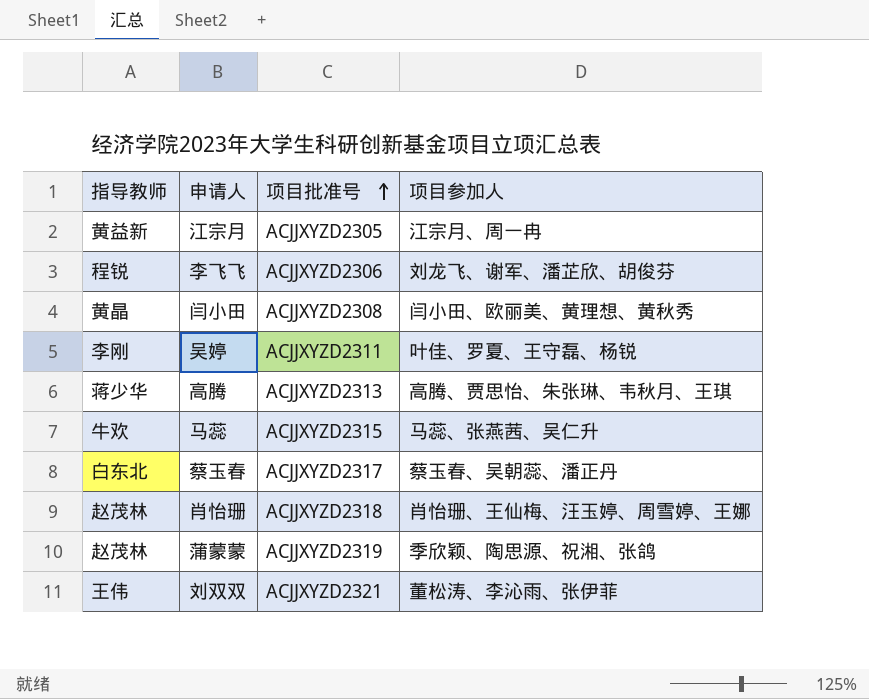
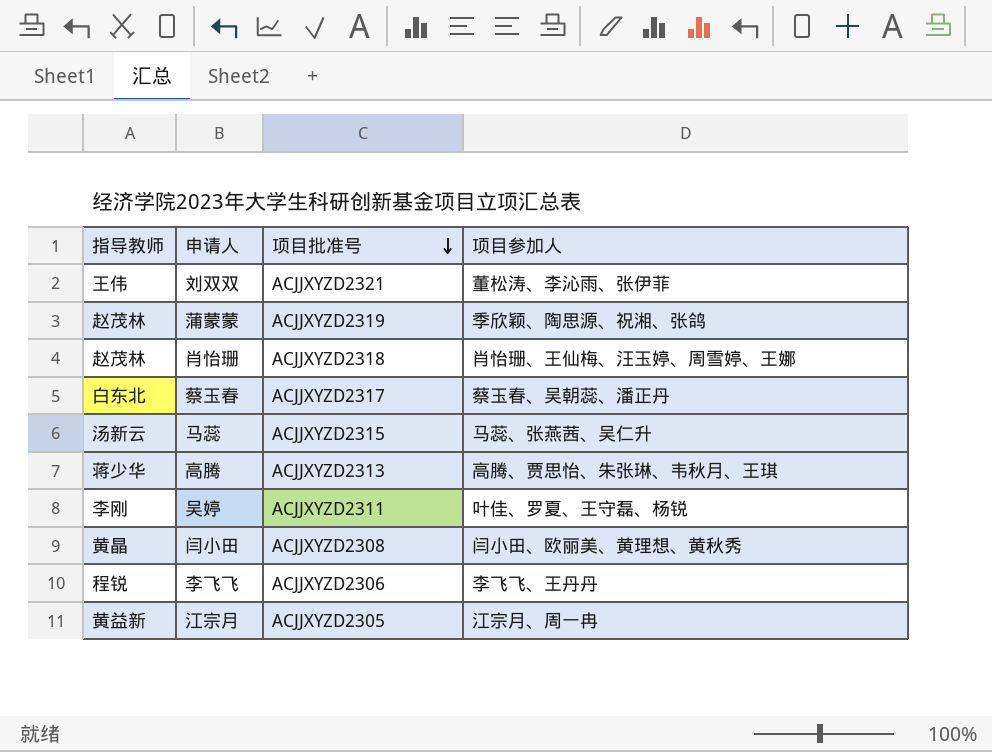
row order: 项目批准号 ascending -> 项目批准号 descending
马蕊 | 指导教师: 牛欢 -> 汤新云
李飞飞 | 项目参加人: 刘龙飞、谢军、潘芷欣、胡俊芬 -> 李飞飞、王丹丹

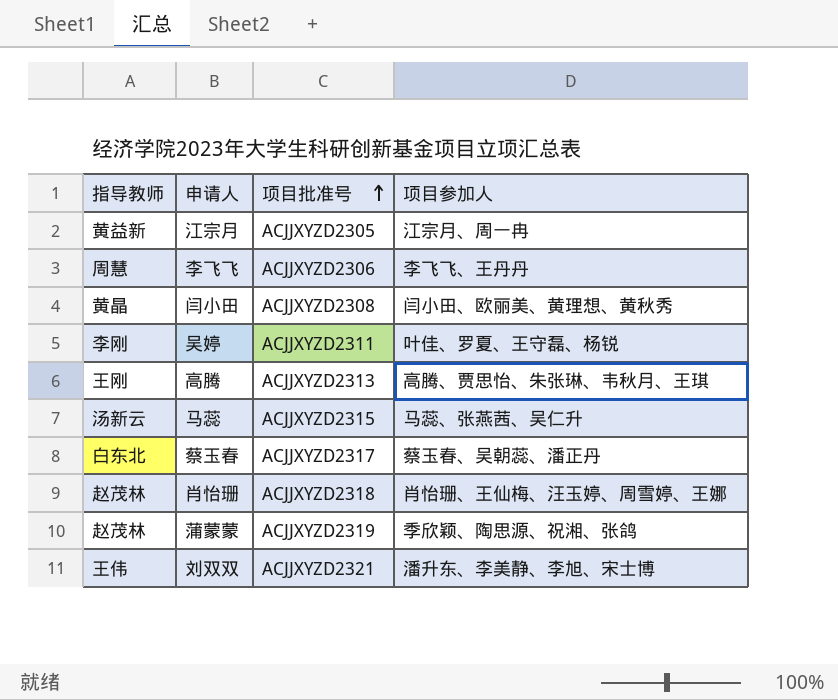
row order: 项目批准号 descending -> 项目批准号 ascending
李飞飞 | 指导教师: 程锐 -> 周慧
高腾 | 指导教师: 蒋少华 -> 王刚
刘双双 | 项目参加人: 董松涛、李沁雨、张伊菲 -> 潘升东、李美静、李旭、宋士博

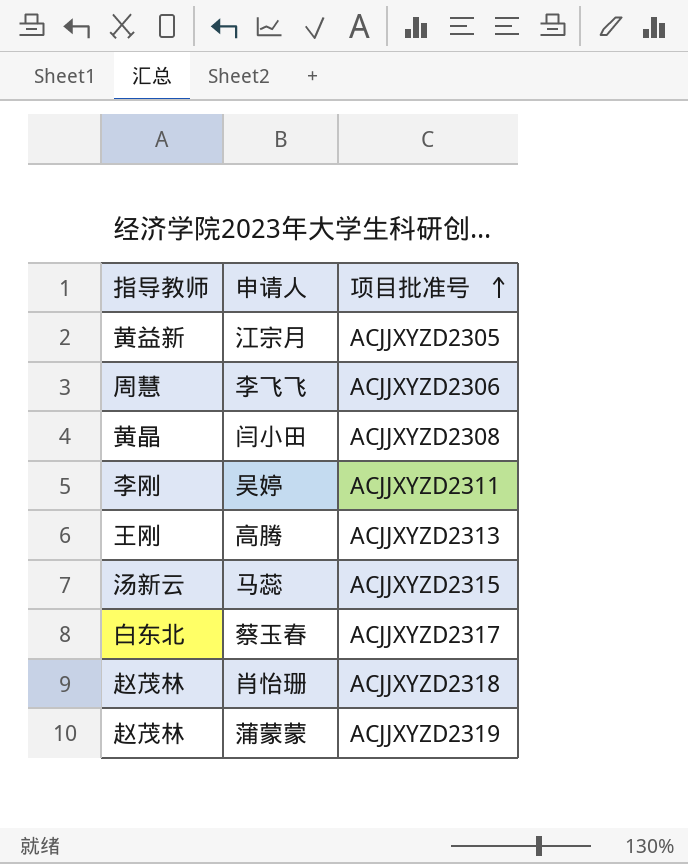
column 项目参加人 | position: 4 -> none
row 刘双双: 王伟 | ACJJXYZD2321 | 潘升东、李美静、李旭、宋士博 -> none

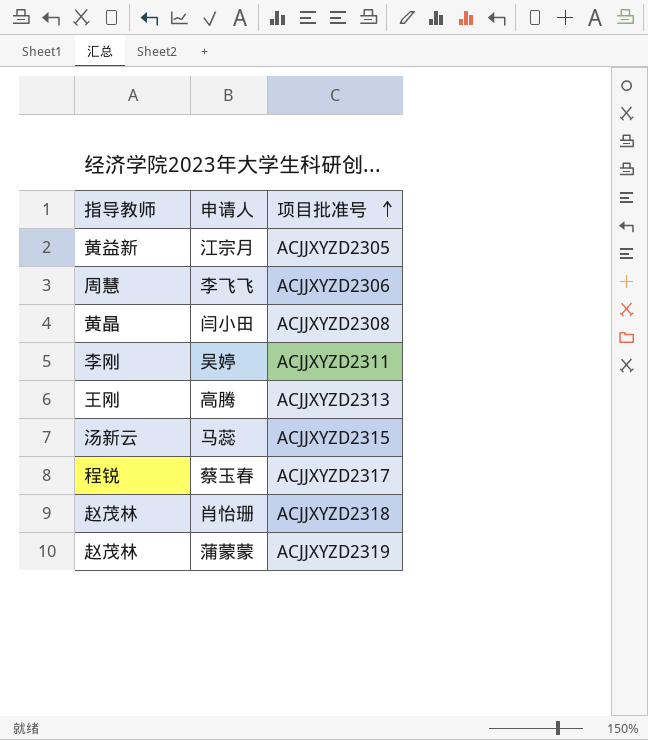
蔡玉春 | 指导教师: 白东北 -> 程锐

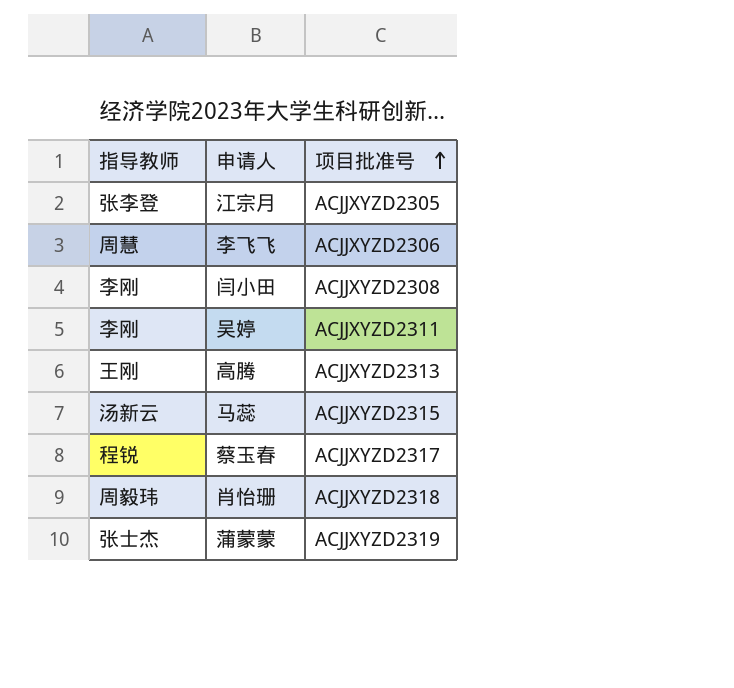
江宗月 | 指导教师: 黄益新 -> 张李登
闫小田 | 指导教师: 黄晶 -> 李刚
肖怡珊 | 指导教师: 赵茂林 -> 周毅玮
蒲蒙蒙 | 指导教师: 赵茂林 -> 张士杰

